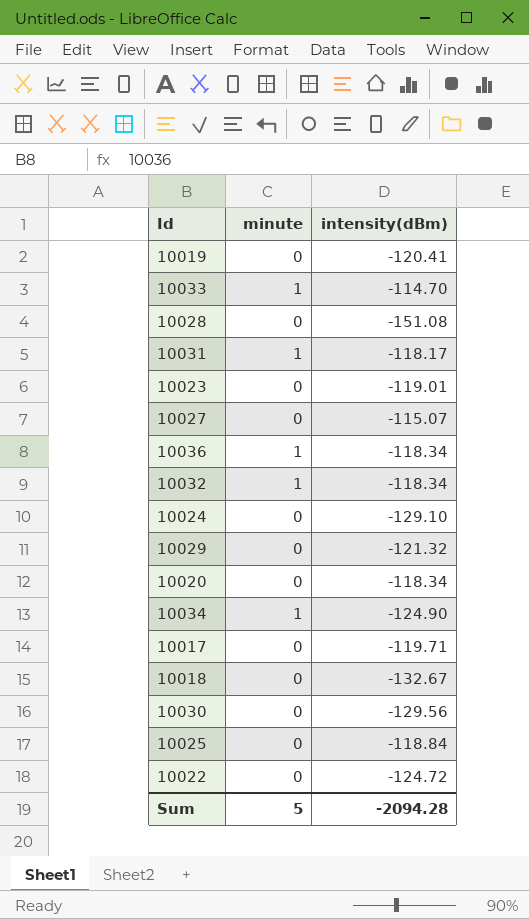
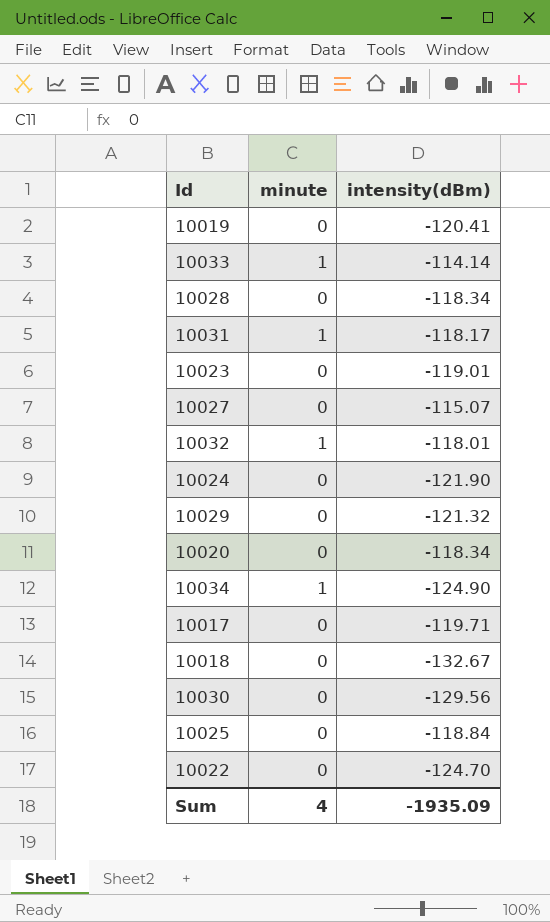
row 10036: 1 | -118.34 -> none
10033 | intensity(dBm): -114.70 -> -114.14
10028 | intensity(dBm): -151.08 -> -118.34
10032 | intensity(dBm): -118.34 -> -118.01
10024 | intensity(dBm): -129.10 -> -121.90
10022 | intensity(dBm): -124.72 -> -124.70
Sum | minute: 5 -> 4
Sum | intensity(dBm): -2094.28 -> -1935.09

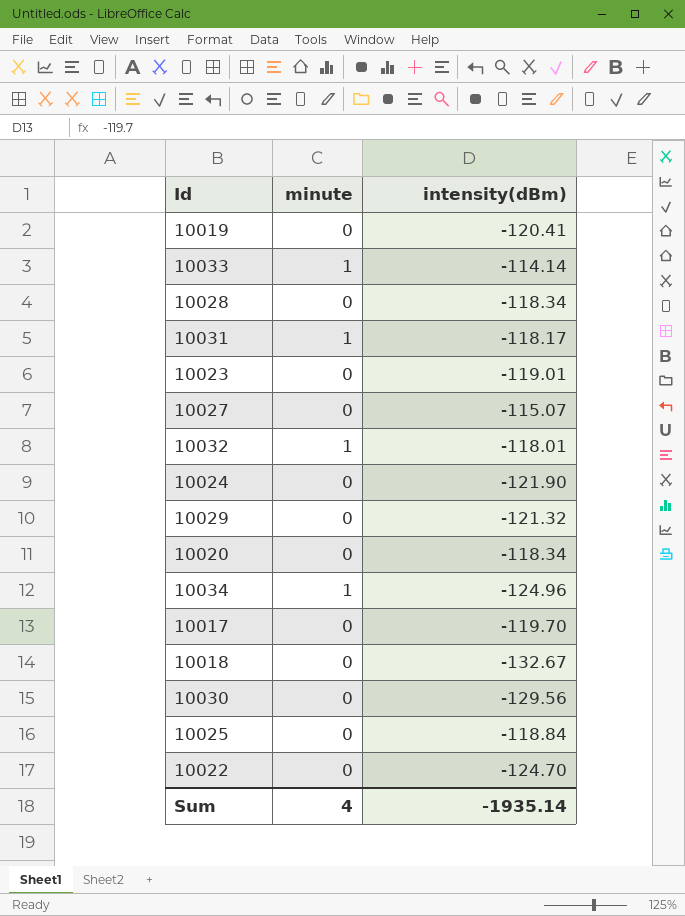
10034 | intensity(dBm): -124.90 -> -124.96
10017 | intensity(dBm): -119.71 -> -119.70
Sum | intensity(dBm): -1935.09 -> -1935.14

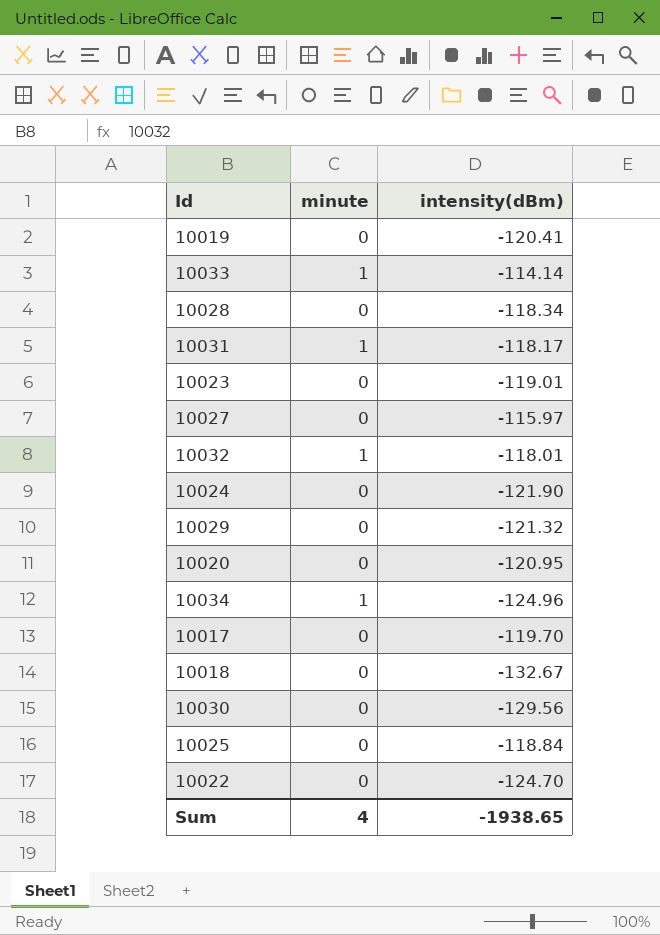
10027 | intensity(dBm): -115.07 -> -115.97
10020 | intensity(dBm): -118.34 -> -120.95
Sum | intensity(dBm): -1935.14 -> -1938.65

